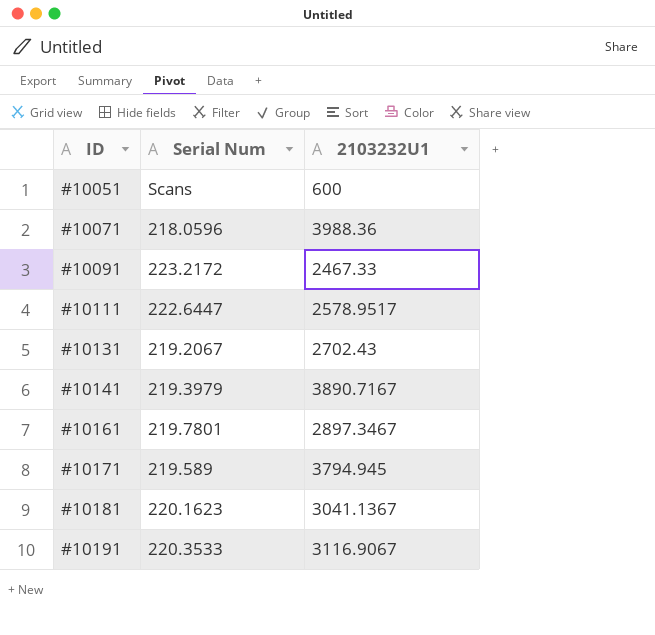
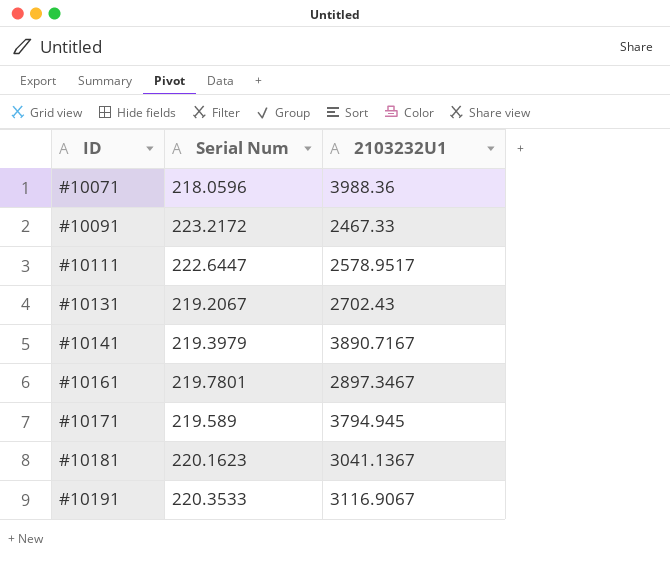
row #10051: Scans | 600 -> none

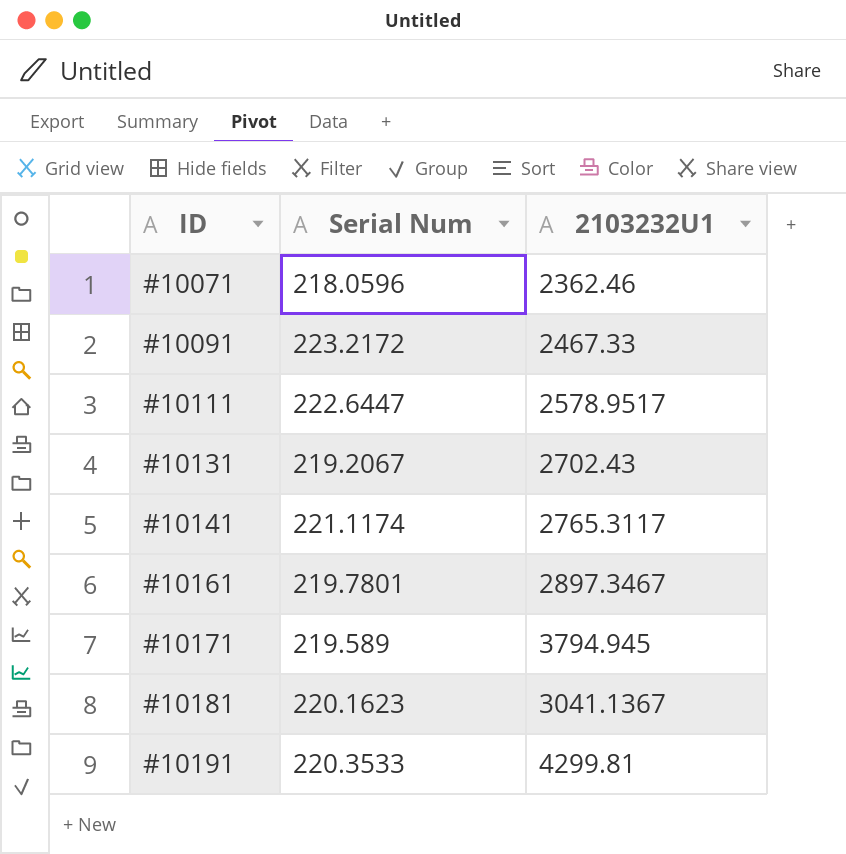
#10071 | 2103232U1: 3988.36 -> 2362.46
#10141 | Serial Num: 219.3979 -> 221.1174
#10141 | 2103232U1: 3890.7167 -> 2765.3117
#10191 | 2103232U1: 3116.9067 -> 4299.81

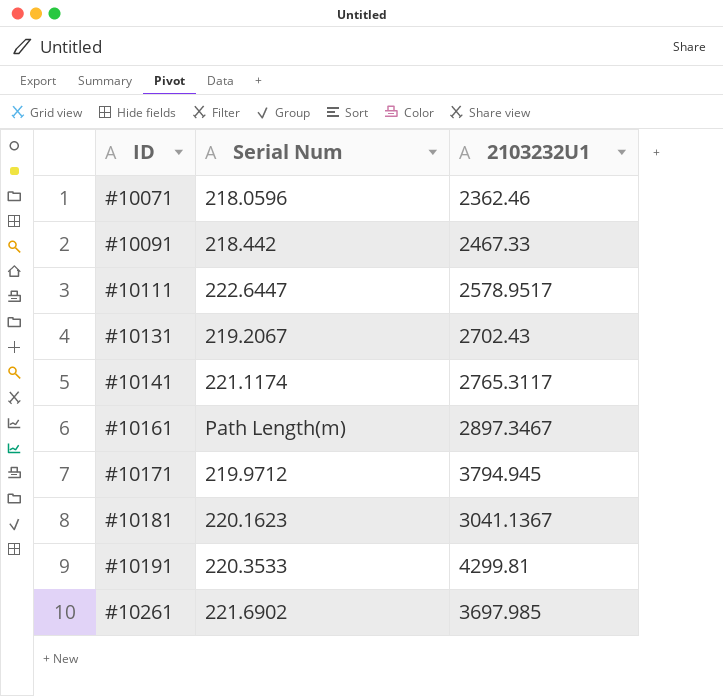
#10091 | Serial Num: 223.2172 -> 218.442
#10161 | Serial Num: 219.7801 -> Path Length(m)
#10171 | Serial Num: 219.589 -> 219.9712
row #10261: none -> 221.6902 | 3697.985

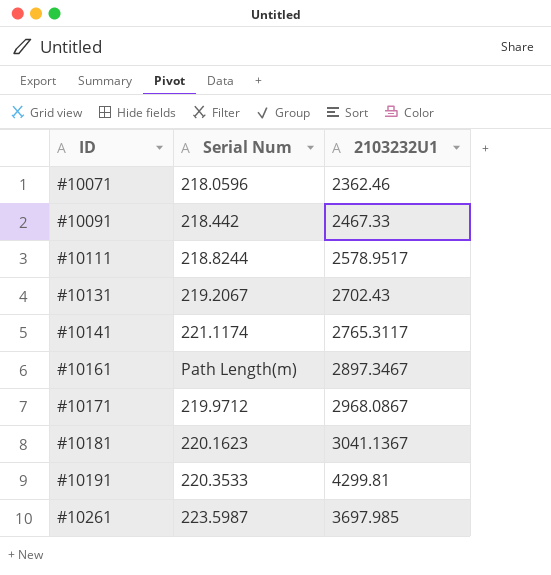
#10111 | Serial Num: 222.6447 -> 218.8244
#10171 | 2103232U1: 3794.945 -> 2968.0867
#10261 | Serial Num: 221.6902 -> 223.5987

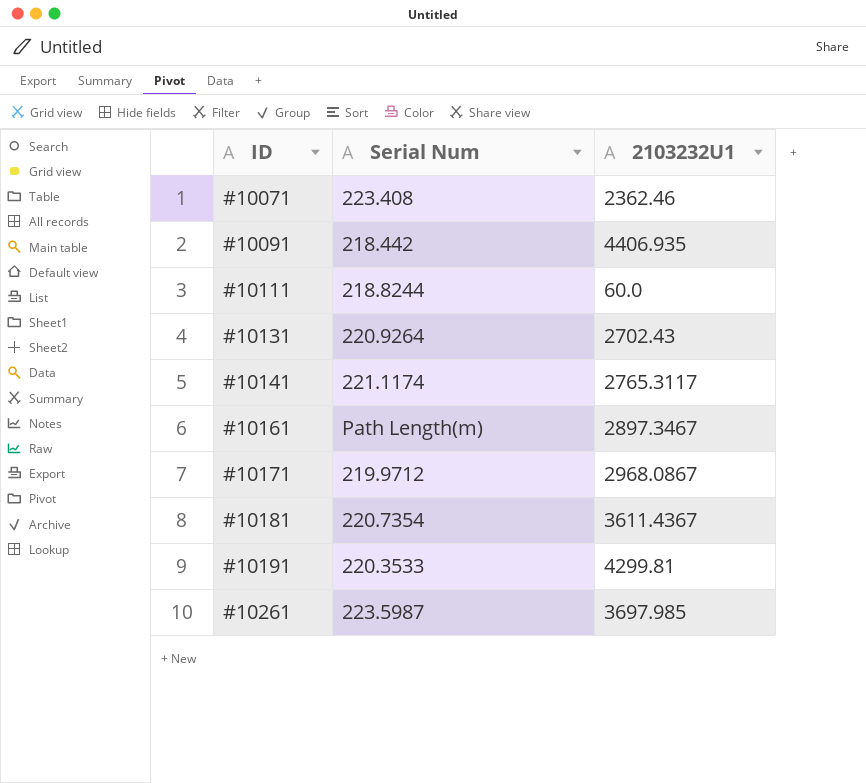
#10071 | Serial Num: 218.0596 -> 223.408
#10091 | 2103232U1: 2467.33 -> 4406.935
#10111 | 2103232U1: 2578.9517 -> 60.0
#10131 | Serial Num: 219.2067 -> 220.9264
#10181 | Serial Num: 220.1623 -> 220.7354
#10181 | 2103232U1: 3041.1367 -> 3611.4367

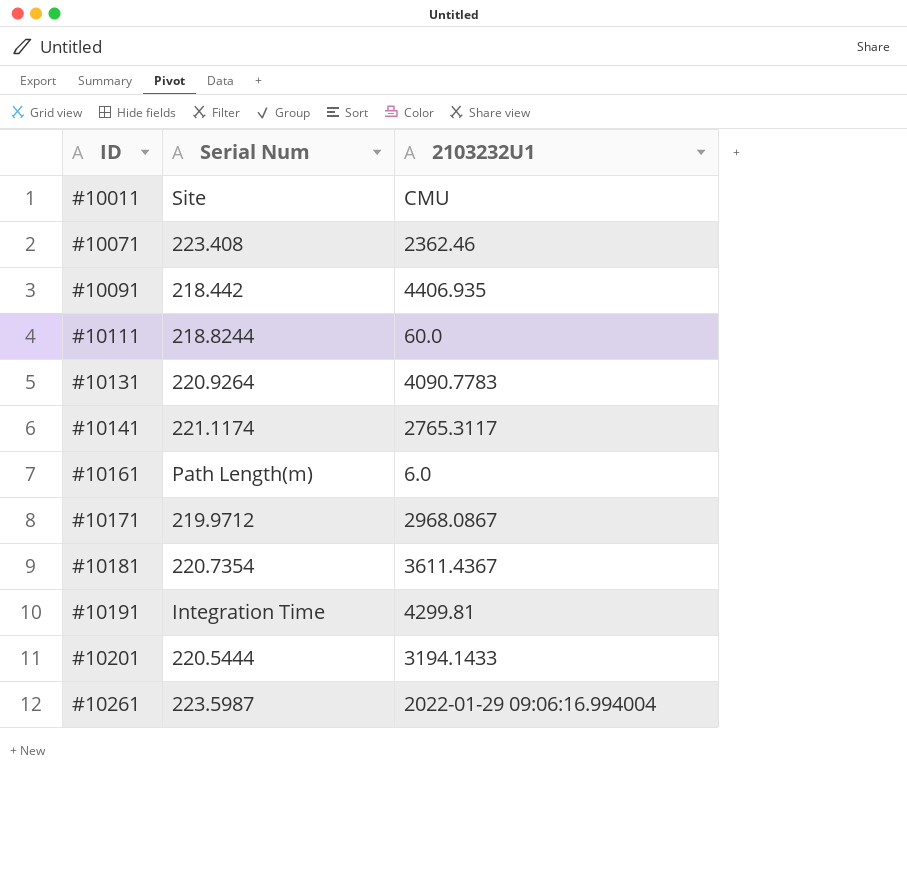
row #10011: none -> Site | CMU
#10131 | 2103232U1: 2702.43 -> 4090.7783
#10161 | 2103232U1: 2897.3467 -> 6.0
#10191 | Serial Num: 220.3533 -> Integration Time
row #10201: none -> 220.5444 | 3194.1433
#10261 | 2103232U1: 3697.985 -> 2022-01-29 09:06:16.994004

